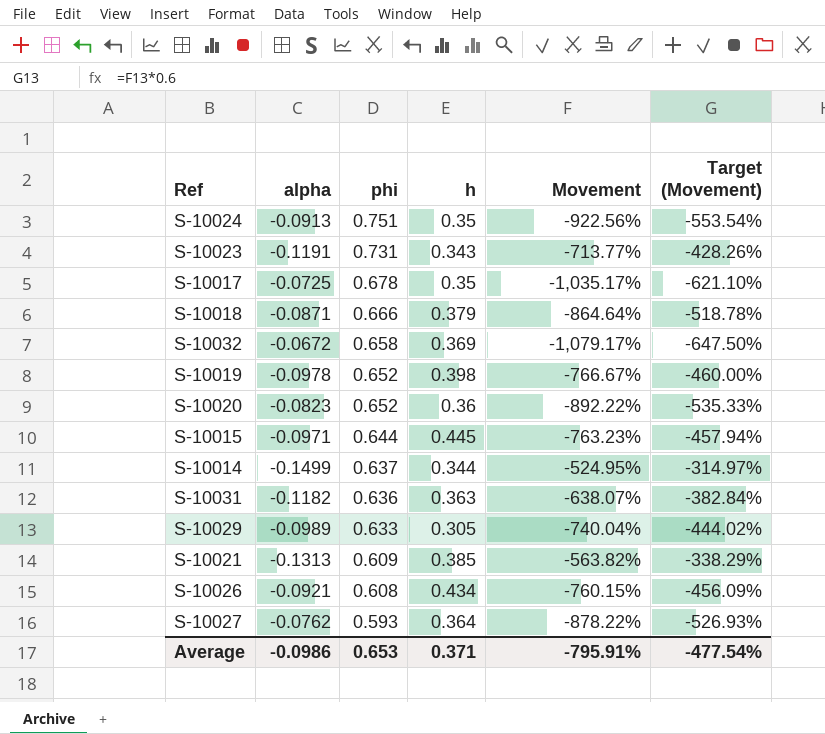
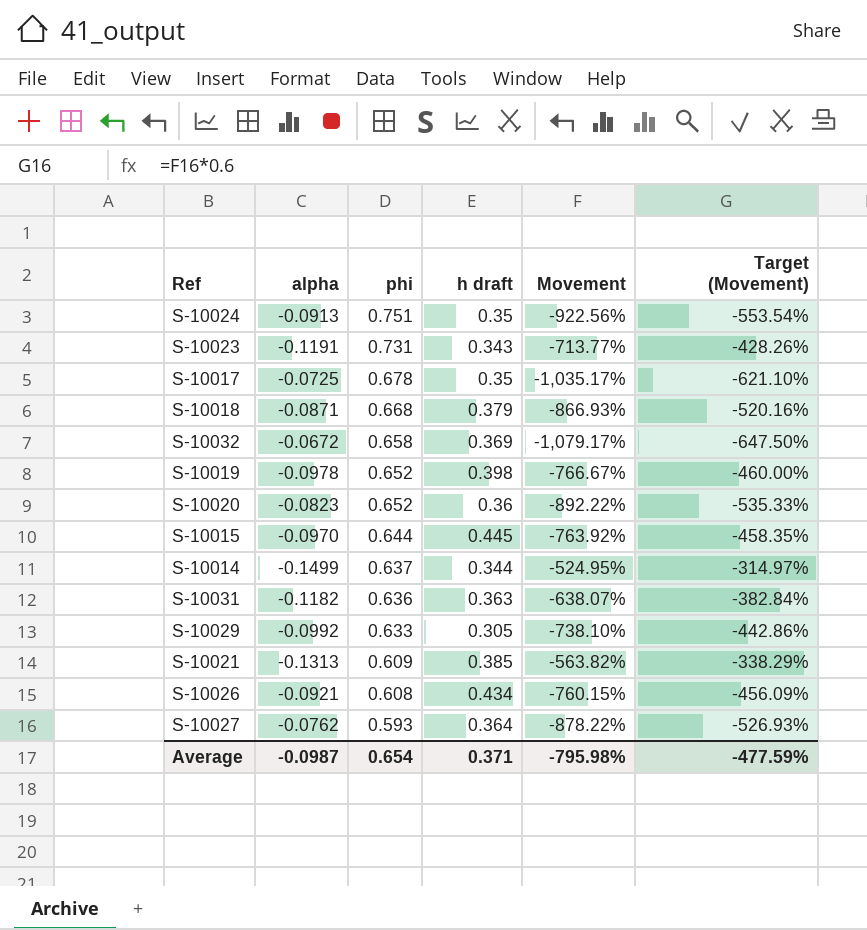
column name: h -> h draft
S-10018 | phi: 0.666 -> 0.668
S-10018 | Movement: -864.64% -> -866.93%
S-10018 | Target (Movement): -518.78% -> -520.16%
S-10015 | alpha: -0.0971 -> -0.0970
S-10015 | Movement: -763.23% -> -763.92%
S-10015 | Target (Movement): -457.94% -> -458.35%
S-10029 | alpha: -0.0989 -> -0.0992
S-10029 | Movement: -740.04% -> -738.10%
S-10029 | Target (Movement): -444.02% -> -442.86%
Average | alpha: -0.0986 -> -0.0987
Average | phi: 0.653 -> 0.654
Average | Movement: -795.91% -> -795.98%
Average | Target (Movement): -477.54% -> -477.59%

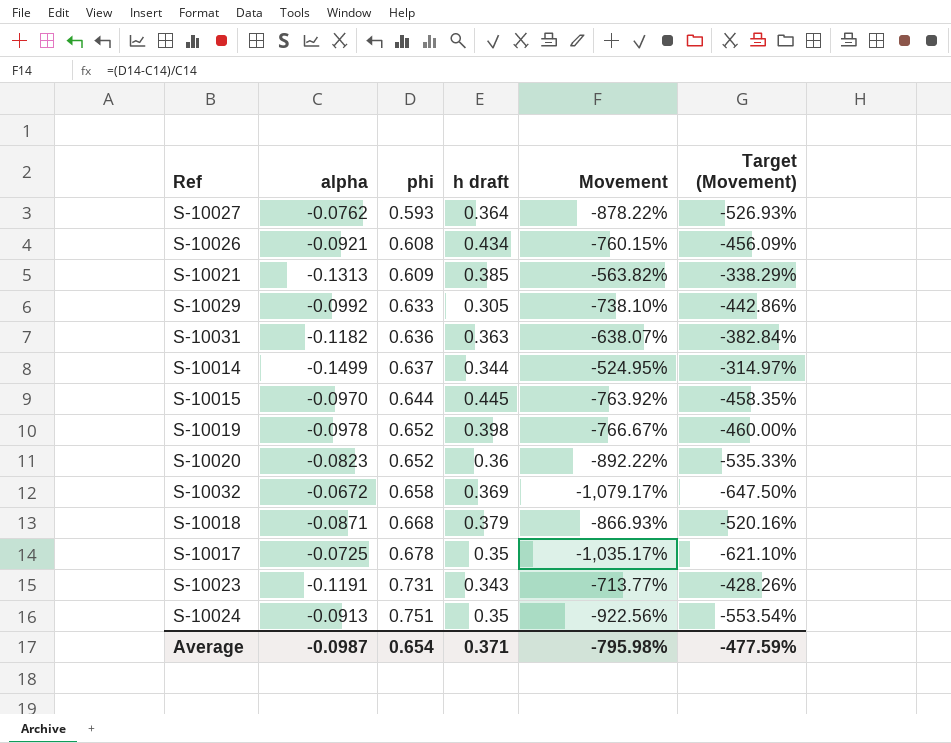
row order: phi descending -> phi ascending

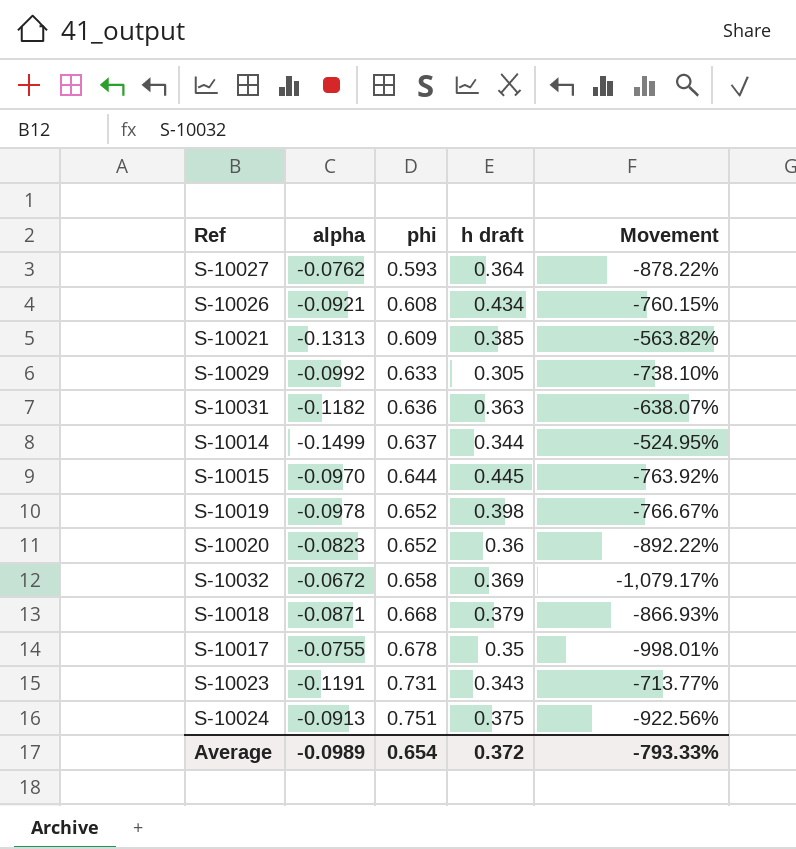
column Target (Movement) | formula: [Movement] * 0.6 -> none
S-10017 | alpha: -0.0725 -> -0.0755
S-10017 | Movement: -1,035.17% -> -998.01%
S-10024 | h draft: 0.35 -> 0.375
Average | alpha: -0.0987 -> -0.0989
Average | h draft: 0.371 -> 0.372
Average | Movement: -795.98% -> -793.33%

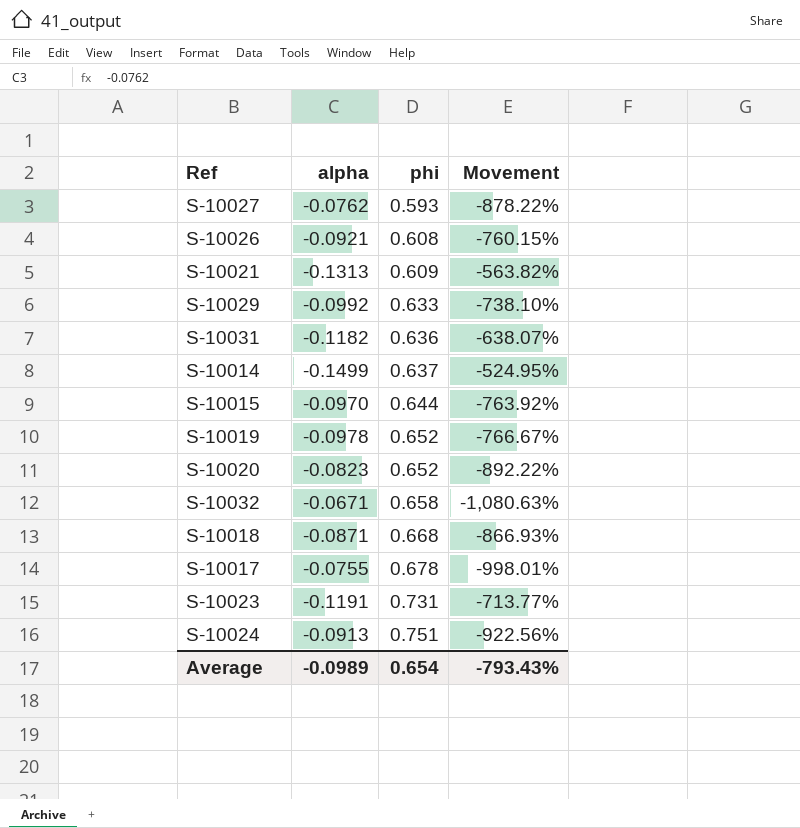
column h draft | position: 4 -> none
S-10032 | alpha: -0.0672 -> -0.0671
S-10032 | Movement: -1,079.17% -> -1,080.63%
Average | Movement: -793.33% -> -793.43%

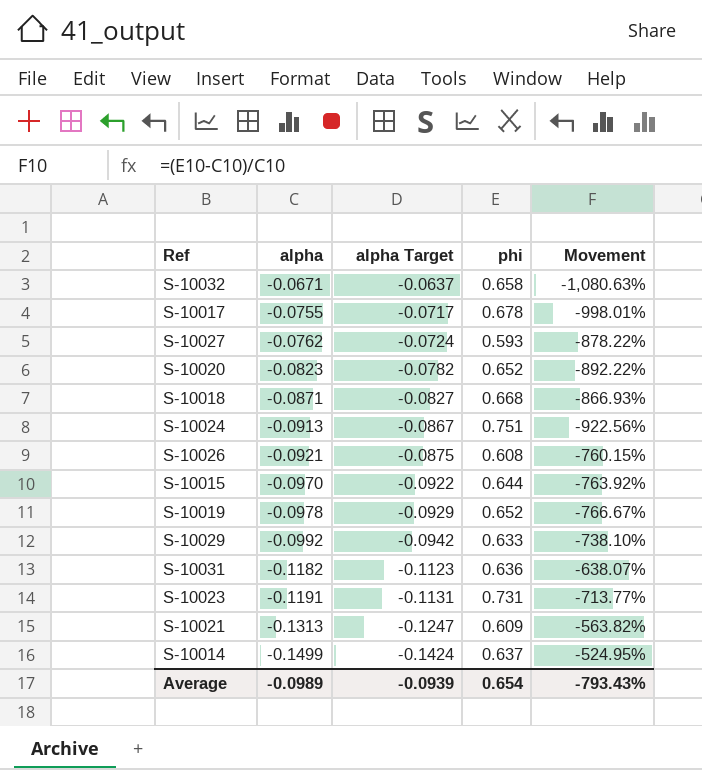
row order: phi ascending -> alpha descending
column alpha Target | formula: none -> [alpha] * 0.95

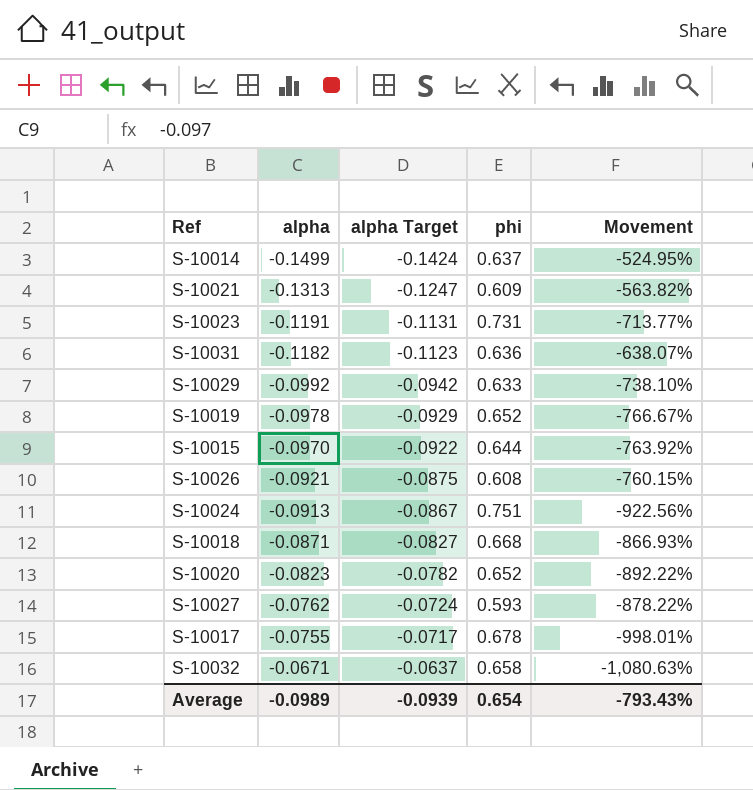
row order: alpha descending -> alpha ascending

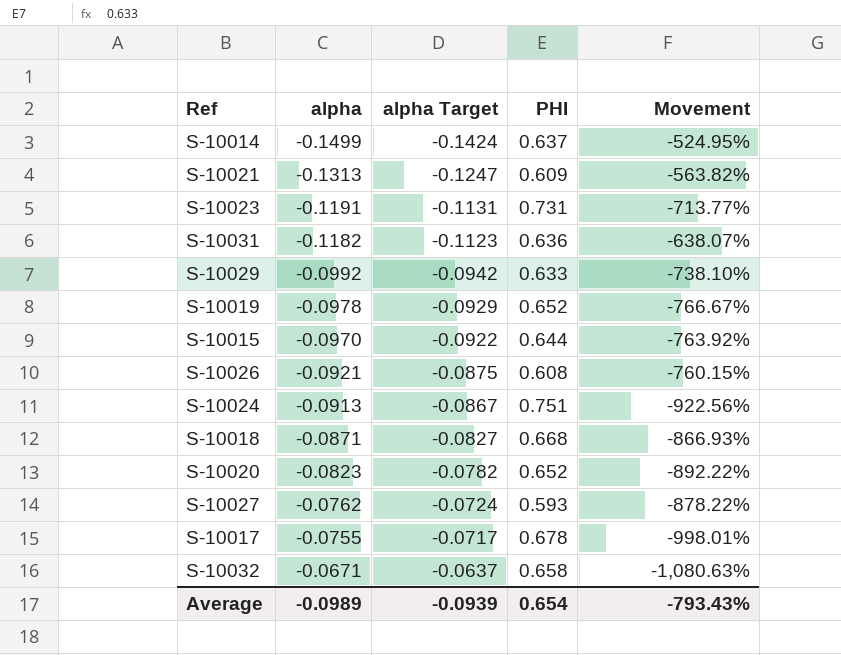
column name: phi -> PHI

